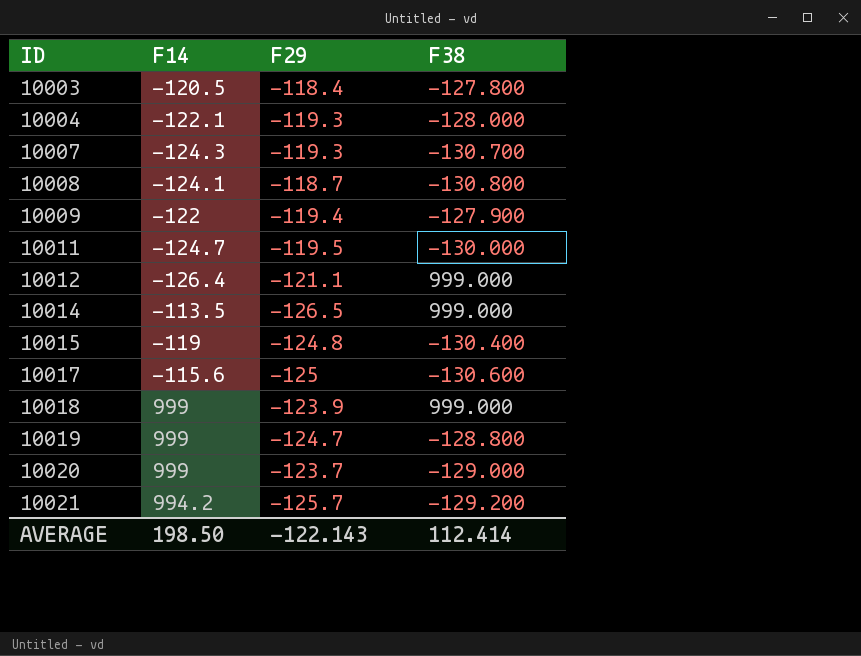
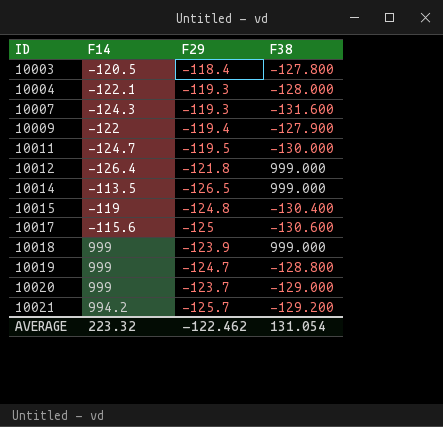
row 10008: -124.1 | -118.7 | -130.800 -> none
10007 | F38: -130.700 -> -131.600
10012 | F29: -121.1 -> -121.8
AVERAGE | F14: 198.50 -> 223.32
AVERAGE | F29: -122.143 -> -122.462
AVERAGE | F38: 112.414 -> 131.054

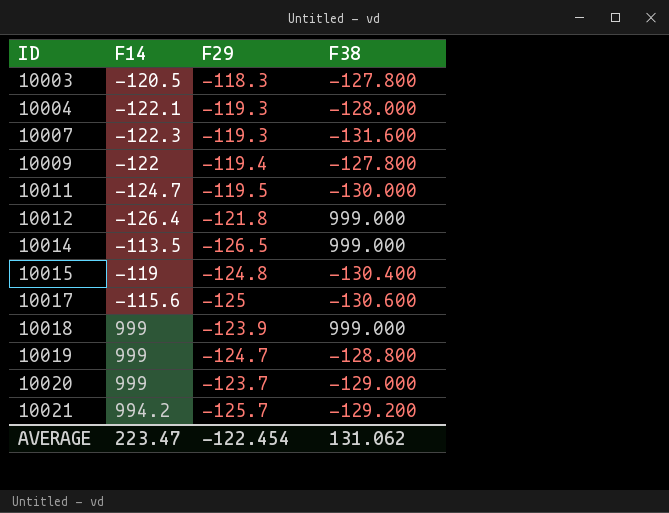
10003 | F29: -118.4 -> -118.3
10007 | F14: -124.3 -> -122.3
10009 | F38: -127.900 -> -127.800
AVERAGE | F14: 223.32 -> 223.47
AVERAGE | F29: -122.462 -> -122.454
AVERAGE | F38: 131.054 -> 131.062

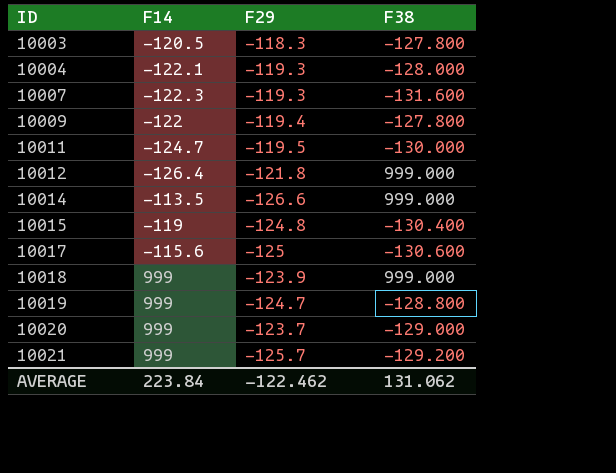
10014 | F29: -126.5 -> -126.6
10021 | F14: 994.2 -> 999
AVERAGE | F14: 223.47 -> 223.84
AVERAGE | F29: -122.454 -> -122.462

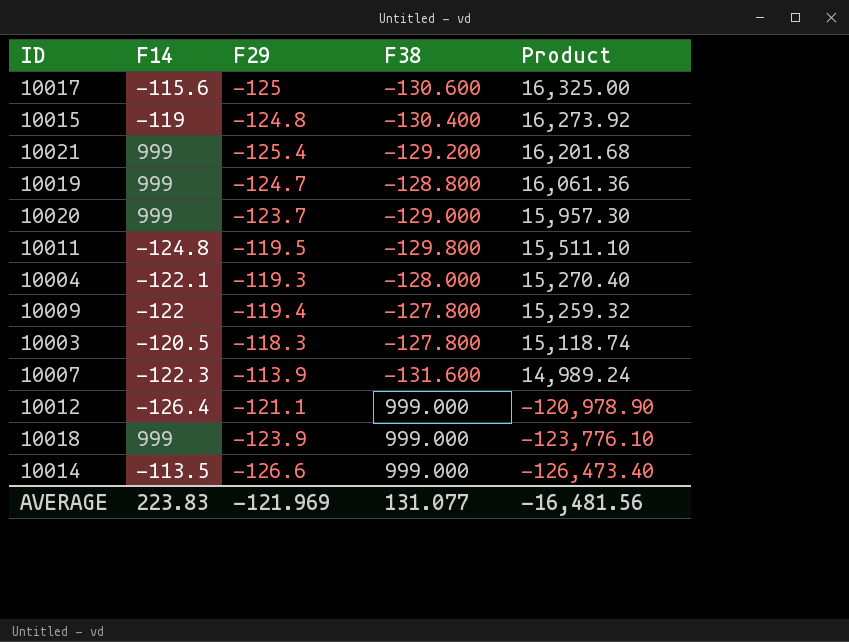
row order: ID ascending -> Product descending
column Product | formula: none -> [F29] * [F38]
10021 | F29: -125.7 -> -125.4
10011 | F14: -124.7 -> -124.8
10011 | F38: -130.000 -> -129.800
10007 | F29: -119.3 -> -113.9
10012 | F29: -121.8 -> -121.1
AVERAGE | F14: 223.84 -> 223.83
AVERAGE | F29: -122.462 -> -121.969
AVERAGE | F38: 131.062 -> 131.077

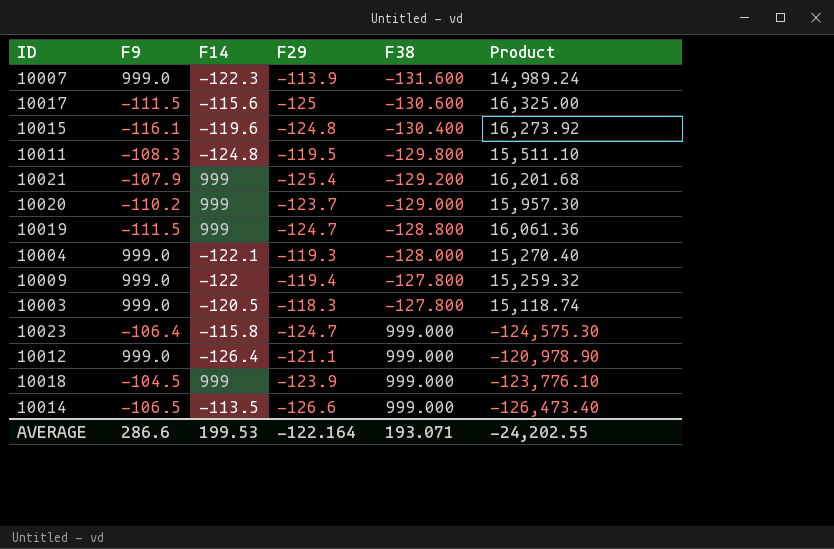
row order: Product descending -> F38 ascending
column F9 | position: none -> 2
10015 | F14: -119 -> -119.6
row 10023: none -> -106.4 | -115.8 | -124.7 | 999.000 | -124,575.30
AVERAGE | F14: 223.83 -> 199.53
AVERAGE | F29: -121.969 -> -122.164
AVERAGE | F38: 131.077 -> 193.071
AVERAGE | Product: -16,481.56 -> -24,202.55

